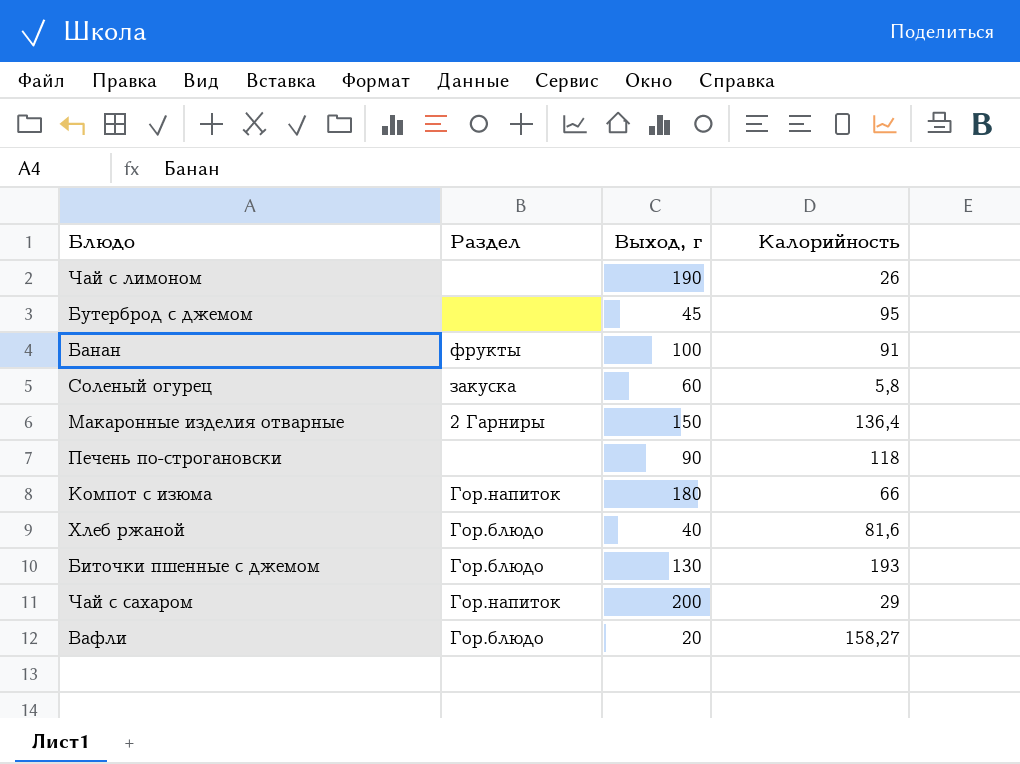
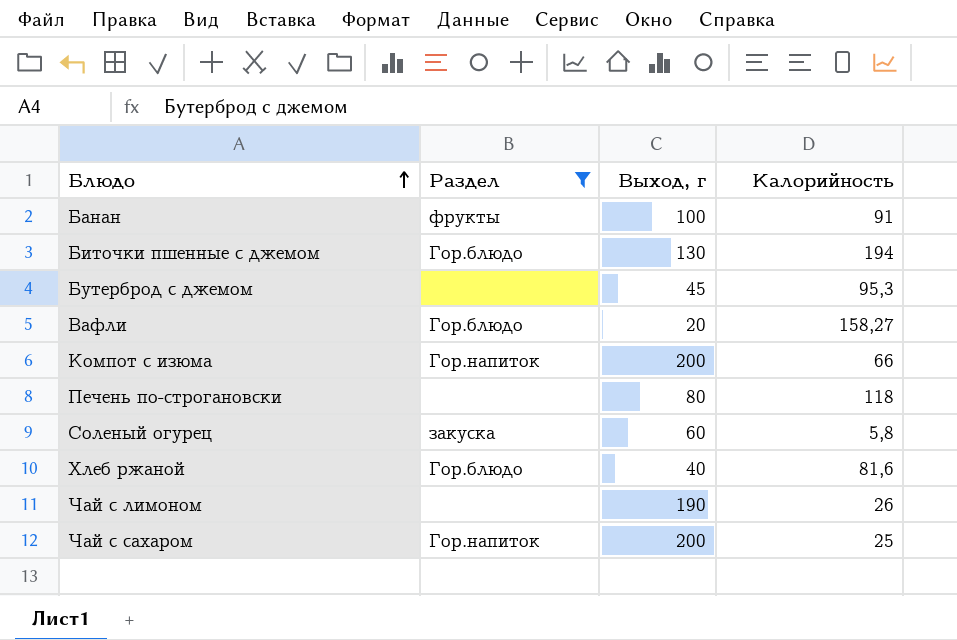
filter: none -> Раздел != 2 Гарниры
row order: none -> Блюдо ascending
Биточки пшенные с джемом | Калорийность: 193 -> 194
Бутерброд с джемом | Калорийность: 95 -> 95,3
Компот с изюма | Выход, г: 180 -> 200
Печень по-строгановски | Выход, г: 90 -> 80
Чай с сахаром | Калорийность: 29 -> 25

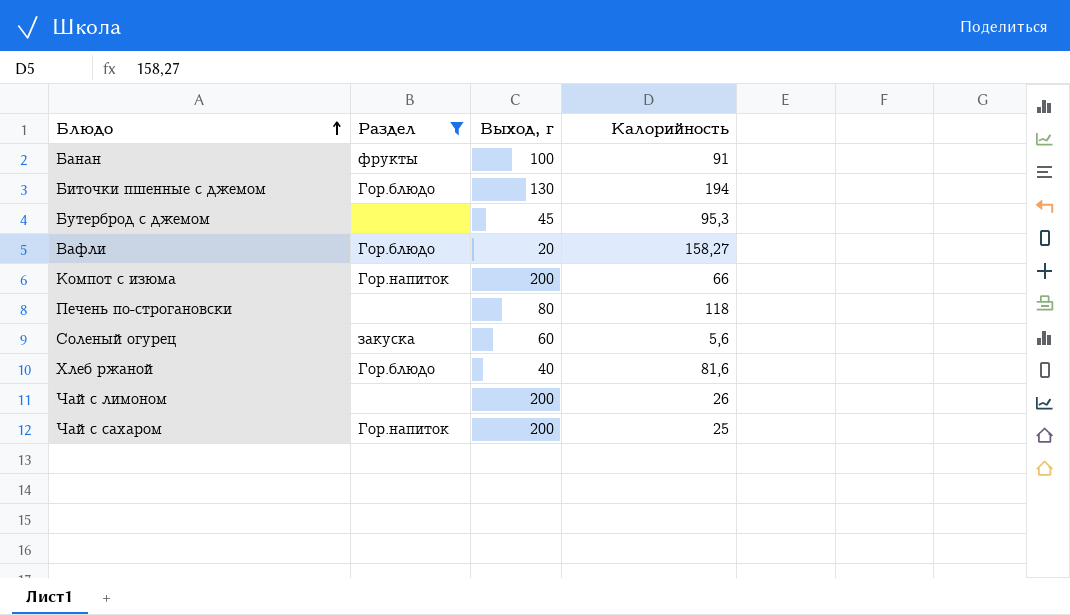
Соленый огурец | Калорийность: 5,8 -> 5,6
Чай с лимоном | Выход, г: 190 -> 200

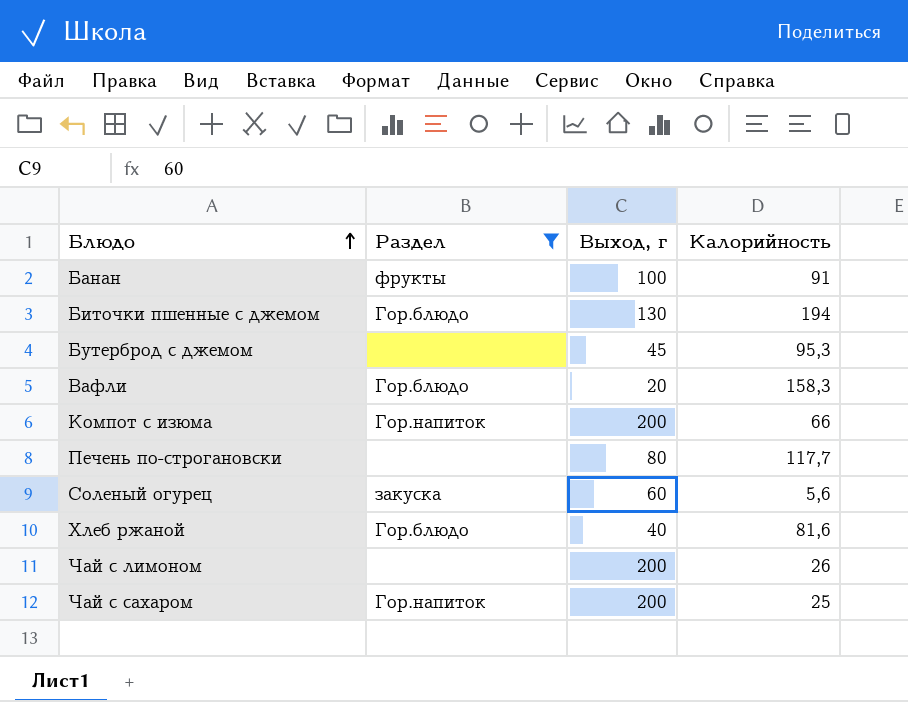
Вафли | Калорийность: 158,27 -> 158,3
Печень по-строгановски | Калорийность: 118 -> 117,7

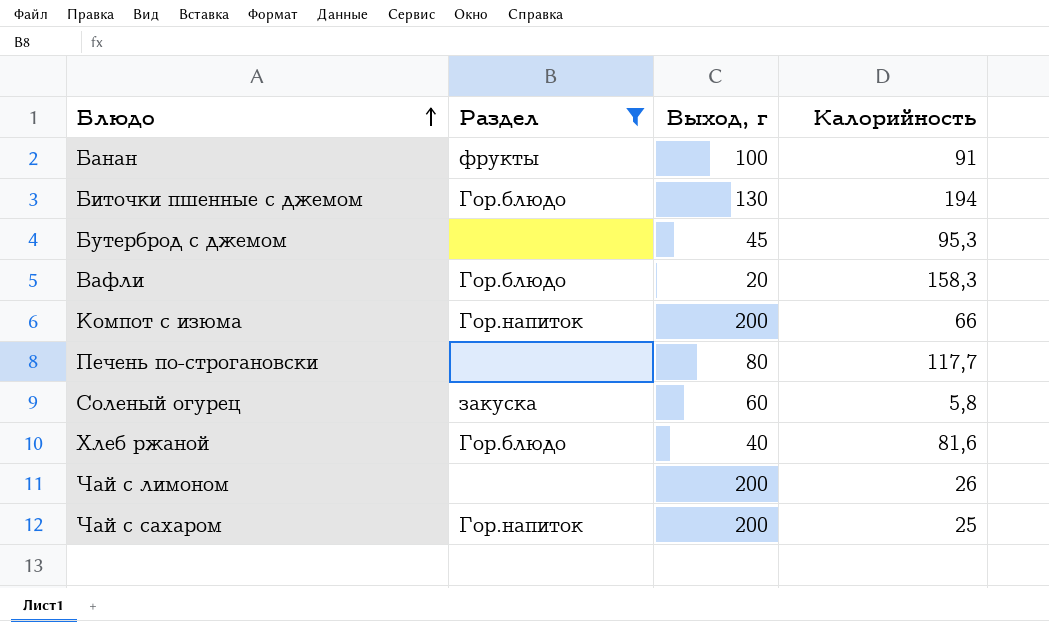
Соленый огурец | Калорийность: 5,6 -> 5,8

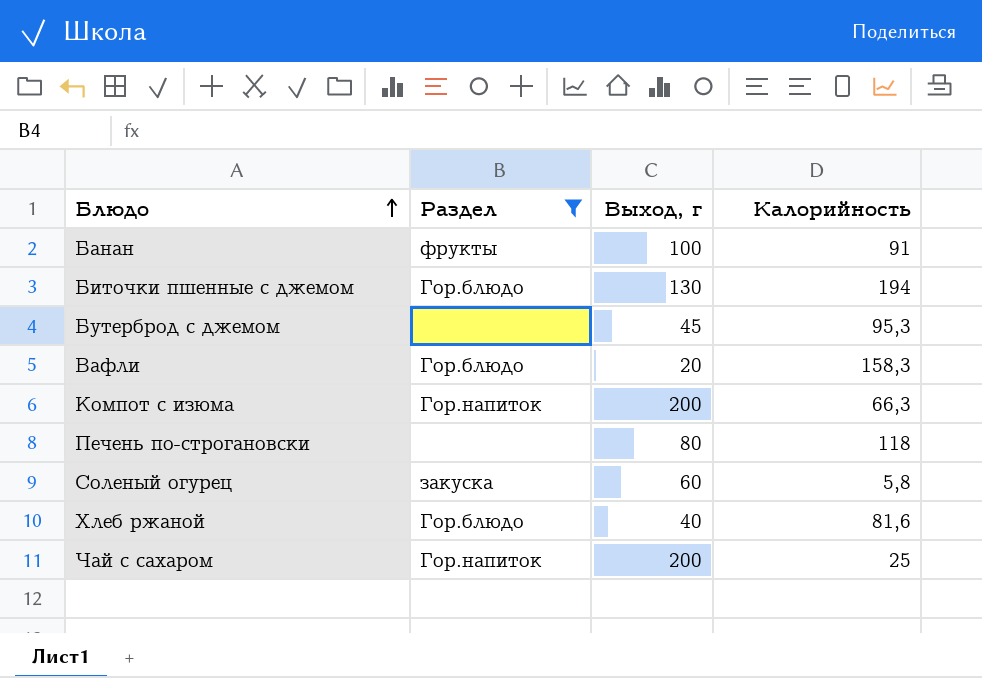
row Чай с лимоном: none | 200 | 26 -> none
Компот с изюма | Калорийность: 66 -> 66,3
Печень по-строгановски | Калорийность: 117,7 -> 118

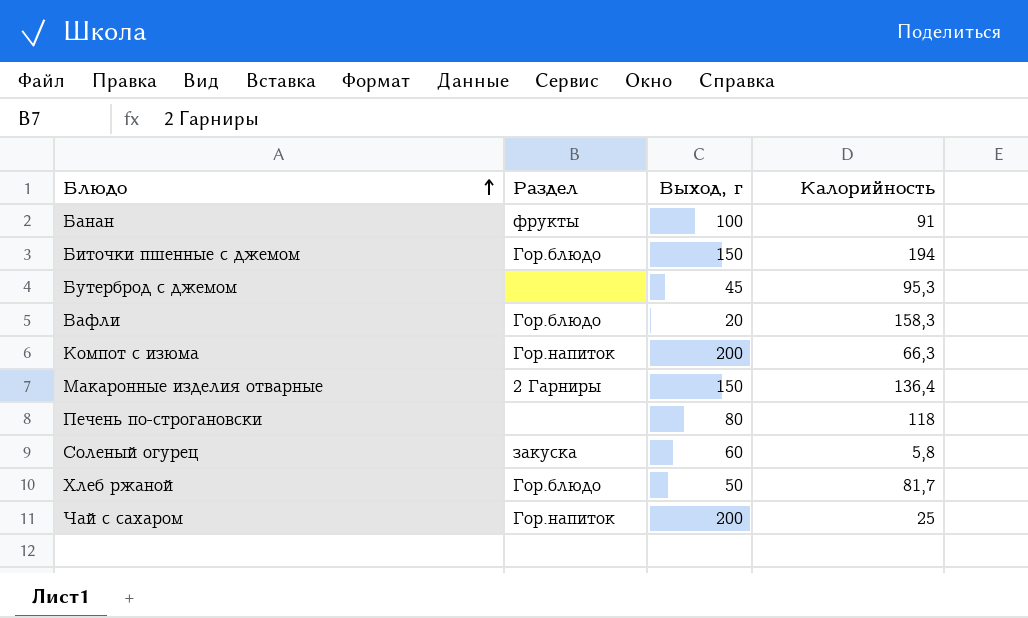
filter: Раздел != 2 Гарниры -> none
Биточки пшенные с джемом | Выход, г: 130 -> 150
Хлеб ржаной | Выход, г: 40 -> 50
Хлеб ржаной | Калорийность: 81,6 -> 81,7

